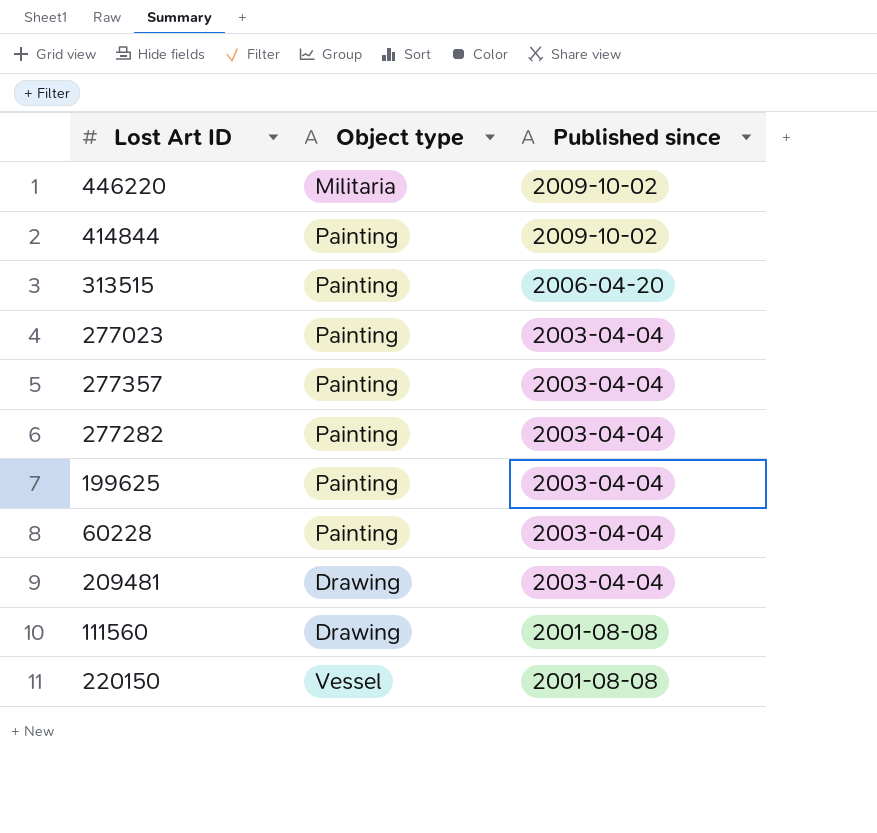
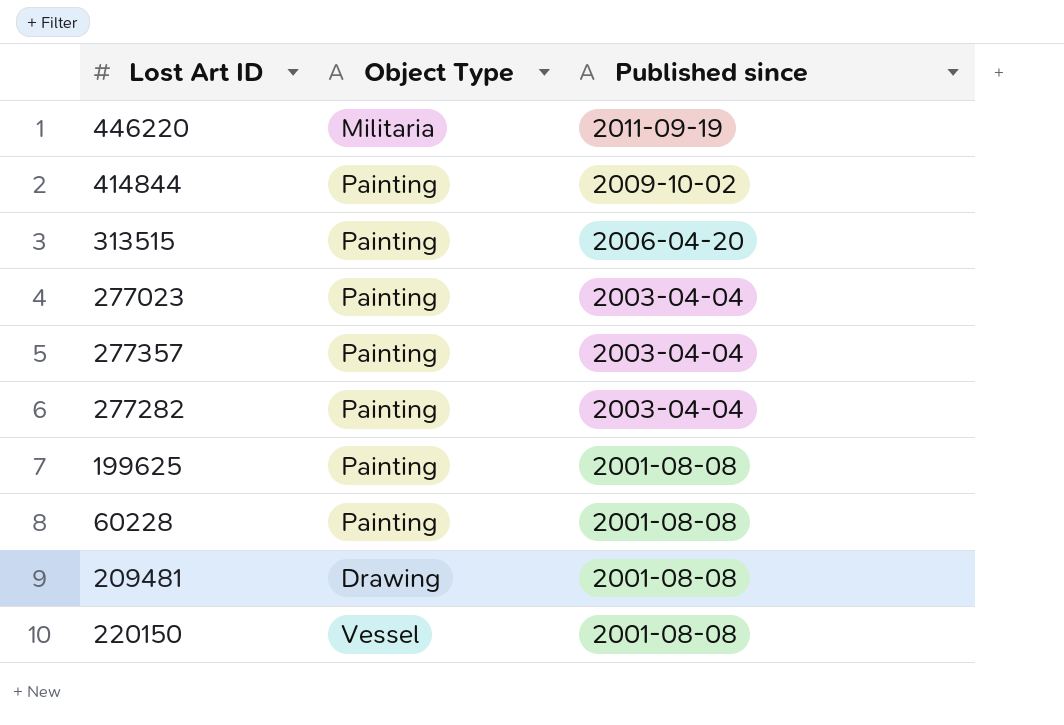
column name: Object type -> Object Type
row 111560: Drawing | 2001-08-08 -> none
446220 | Published since: 2009-10-02 -> 2011-09-19
199625 | Published since: 2003-04-04 -> 2001-08-08
60228 | Published since: 2003-04-04 -> 2001-08-08
209481 | Published since: 2003-04-04 -> 2001-08-08

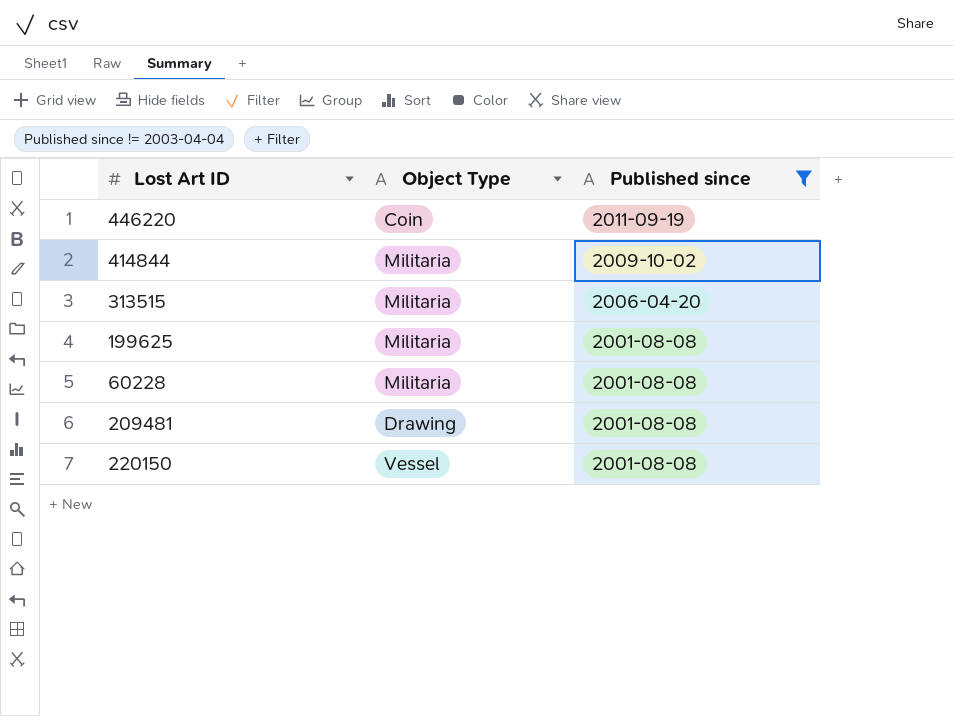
filter: none -> Published since != 2003-04-04
446220 | Object Type: Militaria -> Coin
414844 | Object Type: Painting -> Militaria
313515 | Object Type: Painting -> Militaria
199625 | Object Type: Painting -> Militaria
60228 | Object Type: Painting -> Militaria

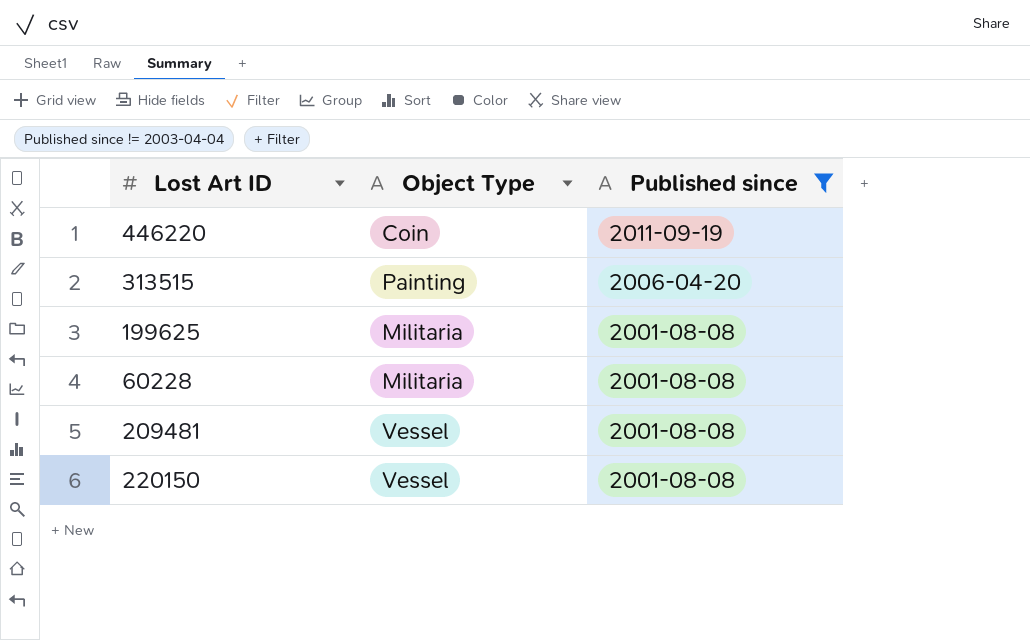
row 414844: Militaria | 2009-10-02 -> none
313515 | Object Type: Militaria -> Painting
209481 | Object Type: Drawing -> Vessel

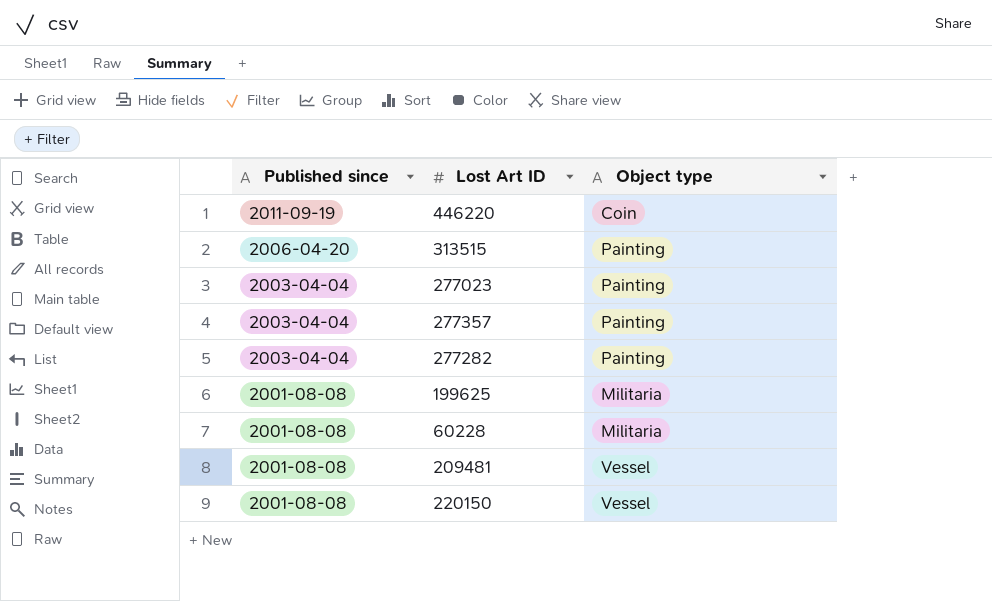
filter: Published since != 2003-04-04 -> none
column Published since | position: 3 -> 1
column name: Object Type -> Object type

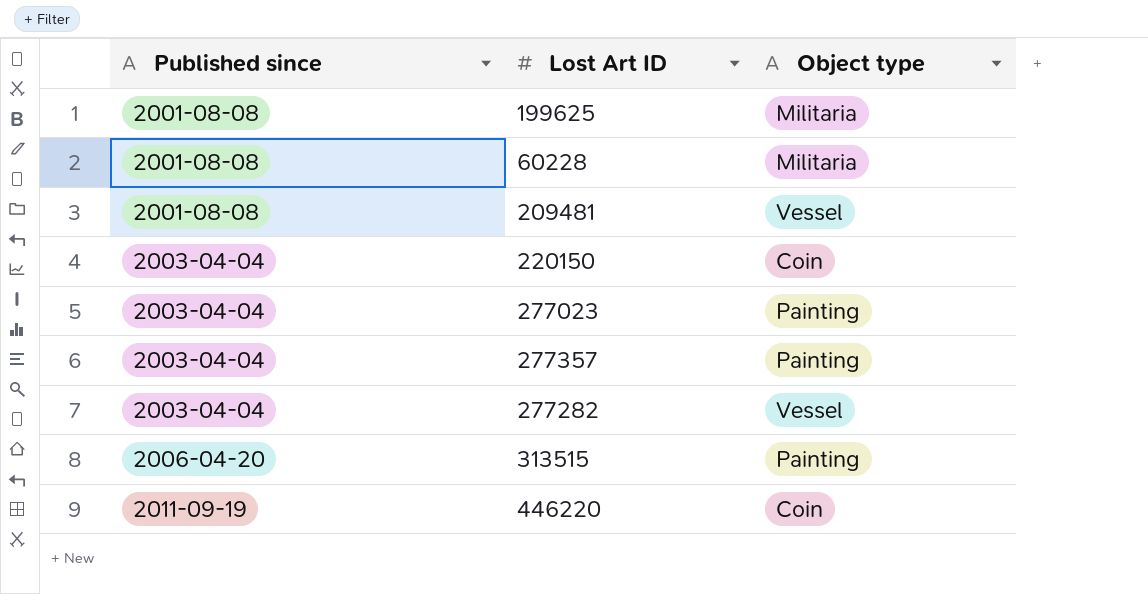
row order: Published since descending -> Published since ascending
220150 | Published since: 2001-08-08 -> 2003-04-04
220150 | Object type: Vessel -> Coin
277282 | Object type: Painting -> Vessel

